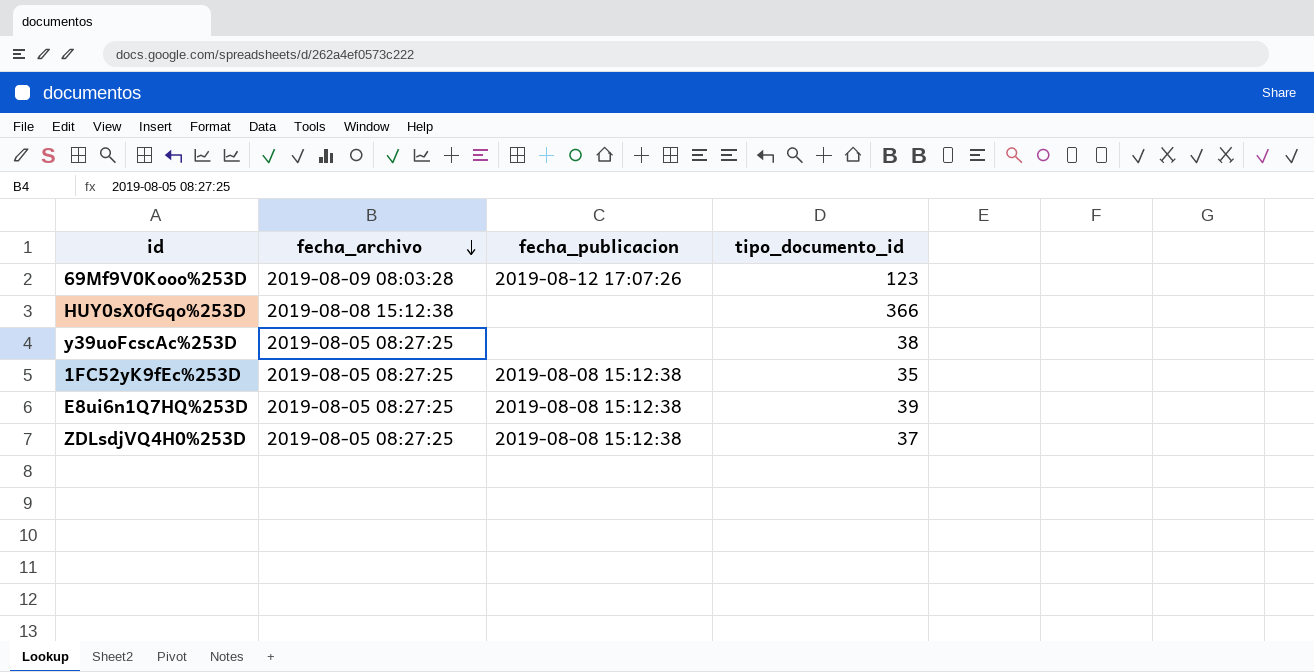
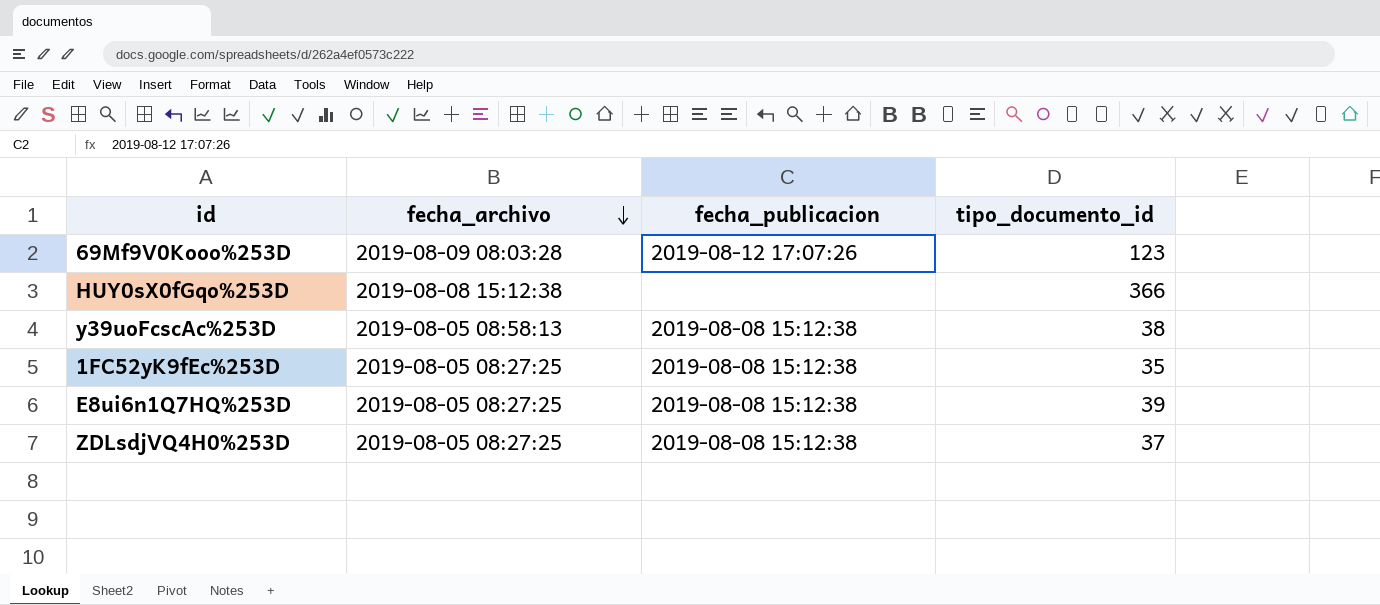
y39uoFcscAc%253D | fecha_archivo: 2019-08-05 08:27:25 -> 2019-08-05 08:58:13
y39uoFcscAc%253D | fecha_publicacion: none -> 2019-08-08 15:12:38

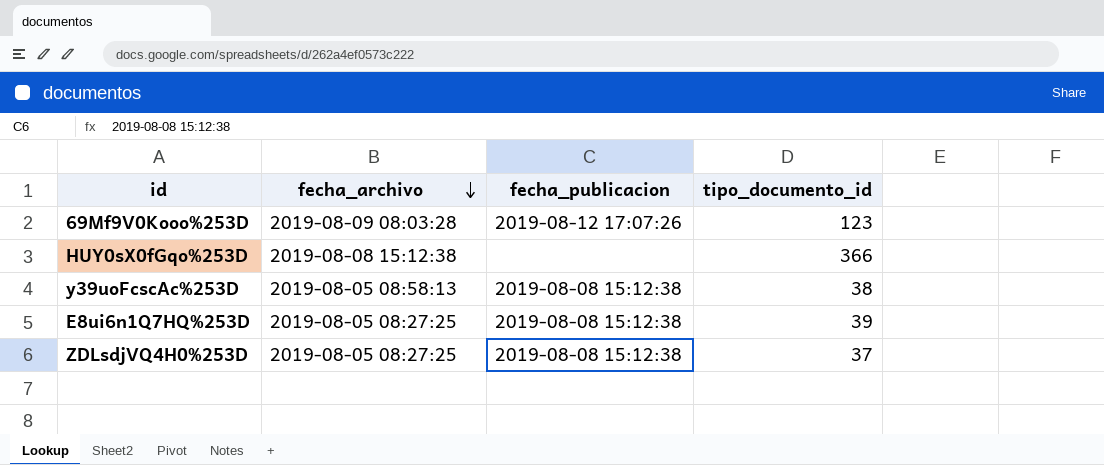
row 1FC52yK9fEc%253D: 2019-08-05 08:27:25 | 2019-08-08 15:12:38 | 35 -> none

